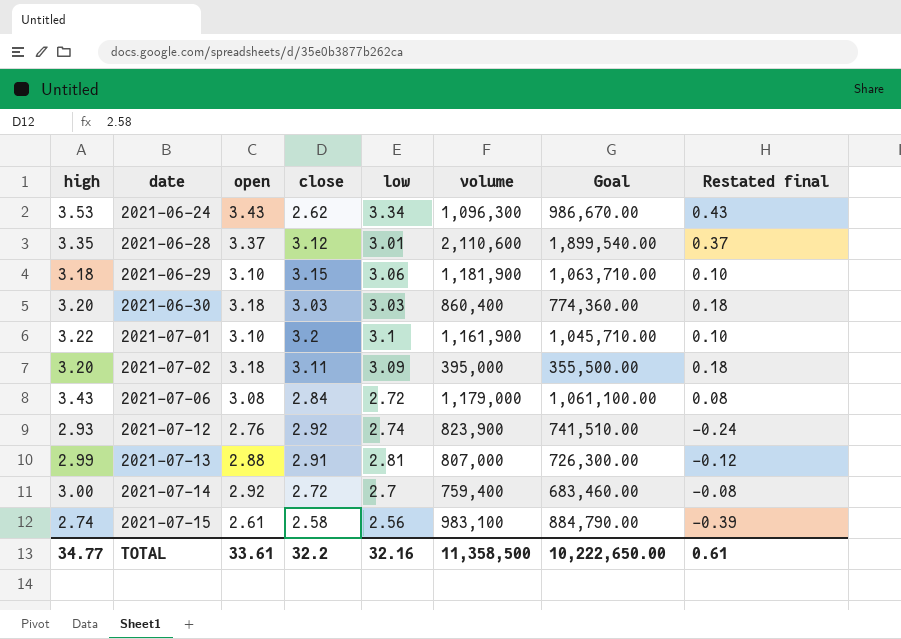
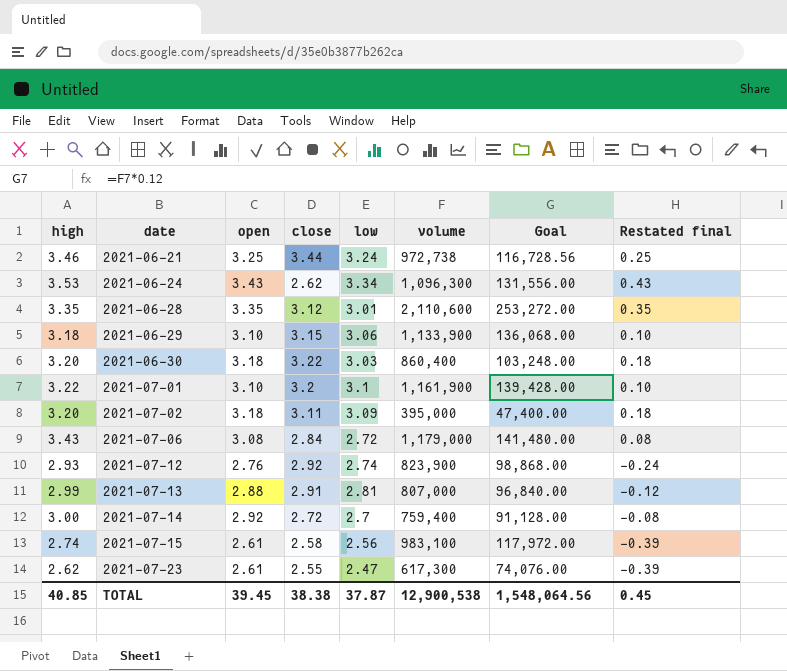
column Goal | formula: [volume] * 0.9 -> [volume] * 0.12
row 2021-06-21: none -> 3.46 | 3.25 | 3.44 | 3.24 | 972,738 | 116,728.56 | 0.25
2021-06-28 | open: 3.37 -> 3.35
2021-06-28 | Restated final: 0.37 -> 0.35
2021-06-29 | volume: 1,181,900 -> 1,133,900
2021-06-30 | close: 3.03 -> 3.22
row 2021-07-23: none -> 2.62 | 2.61 | 2.55 | 2.47 | 617,300 | 74,076.00 | -0.39
TOTAL | high: 34.77 -> 40.85
TOTAL | open: 33.61 -> 39.45
TOTAL | close: 32.2 -> 38.38
TOTAL | low: 32.16 -> 37.87
TOTAL | volume: 11,358,500 -> 12,900,538
TOTAL | Goal: 10,222,650.00 -> 1,548,064.56
TOTAL | Restated final: 0.61 -> 0.45

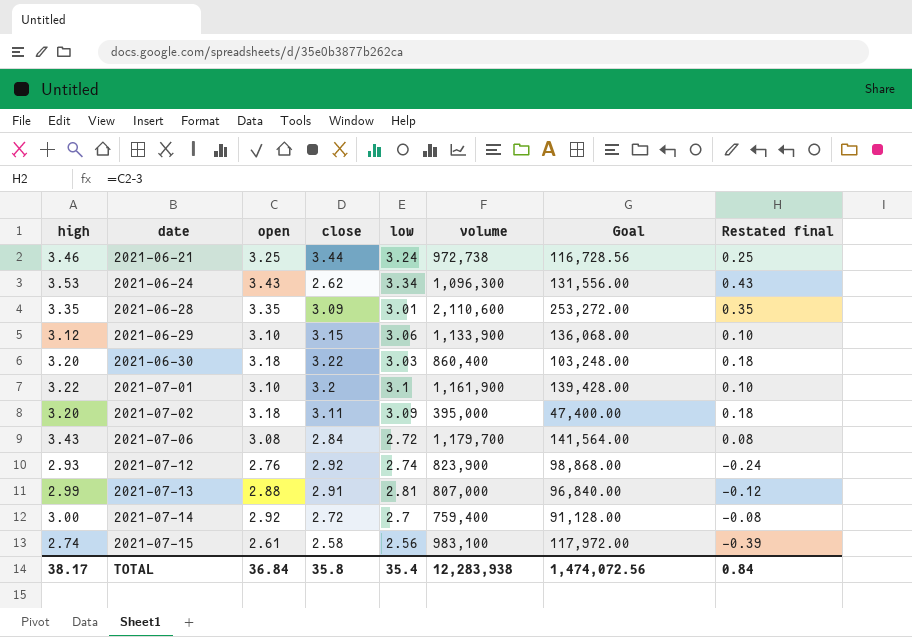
row 2021-07-23: 2.62 | 2.61 | 2.55 | 2.47 | 617,300 | 74,076.00 | -0.39 -> none
2021-06-28 | close: 3.12 -> 3.09
2021-06-29 | high: 3.18 -> 3.12
2021-07-06 | volume: 1,179,000 -> 1,179,700
2021-07-06 | Goal: 141,480.00 -> 141,564.00
TOTAL | high: 40.85 -> 38.17
TOTAL | open: 39.45 -> 36.84
TOTAL | close: 38.38 -> 35.8
TOTAL | low: 37.87 -> 35.4
TOTAL | volume: 12,900,538 -> 12,283,938
TOTAL | Goal: 1,548,064.56 -> 1,474,072.56
TOTAL | Restated final: 0.45 -> 0.84

